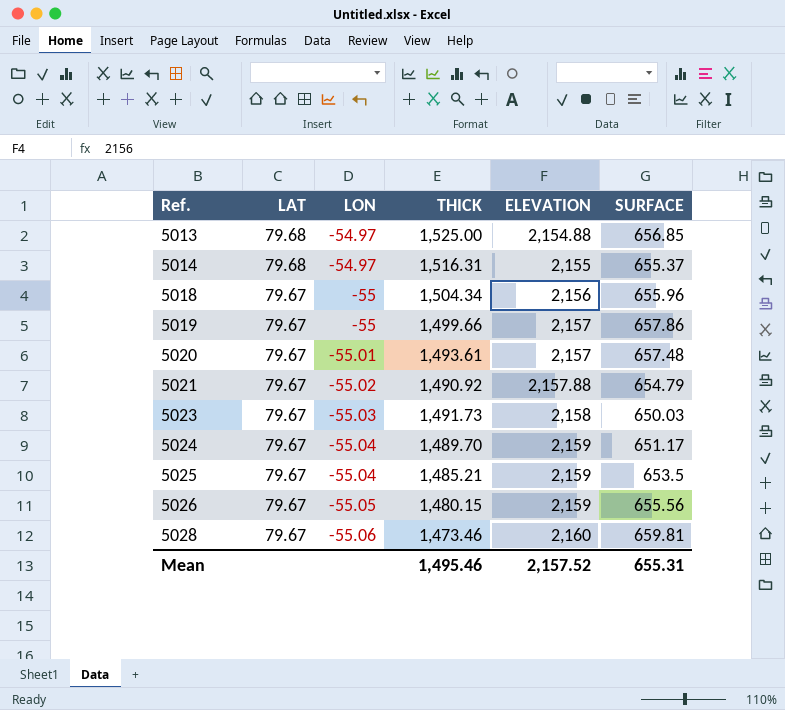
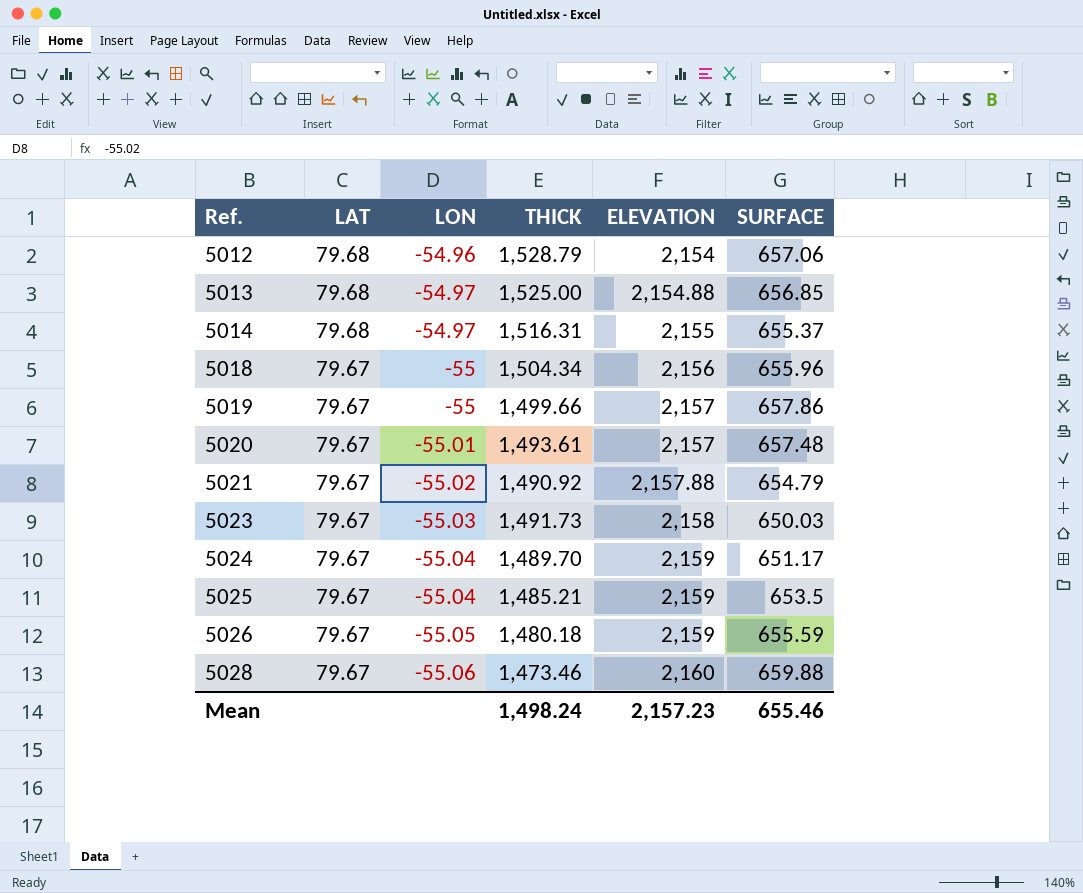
row 5012: none -> 79.68 | -54.96 | 1,528.79 | 2,154 | 657.06
5026 | THICK: 1,480.15 -> 1,480.18
5026 | SURFACE: 655.56 -> 655.59
5028 | SURFACE: 659.81 -> 659.88
Mean | THICK: 1,495.46 -> 1,498.24
Mean | ELEVATION: 2,157.52 -> 2,157.23
Mean | SURFACE: 655.31 -> 655.46

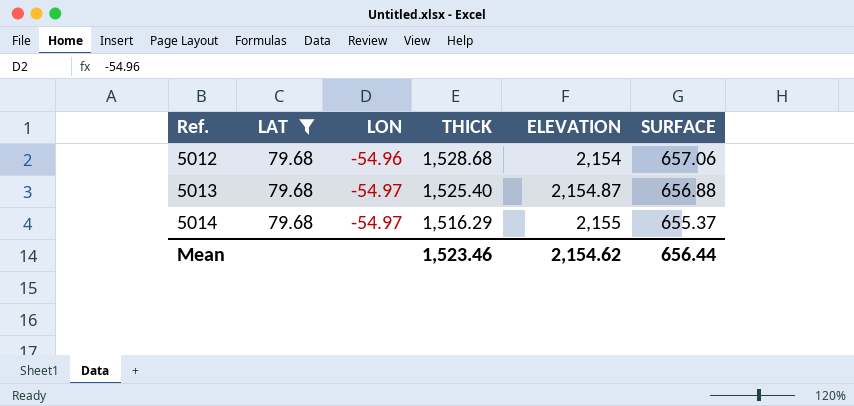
filter: none -> LAT = 79.68
5012 | THICK: 1,528.79 -> 1,528.68
5013 | THICK: 1,525.00 -> 1,525.40
5013 | ELEVATION: 2,154.88 -> 2,154.87
5013 | SURFACE: 656.85 -> 656.88
5014 | THICK: 1,516.31 -> 1,516.29
Mean | THICK: 1,498.24 -> 1,523.46
Mean | ELEVATION: 2,157.23 -> 2,154.62
Mean | SURFACE: 655.46 -> 656.44

